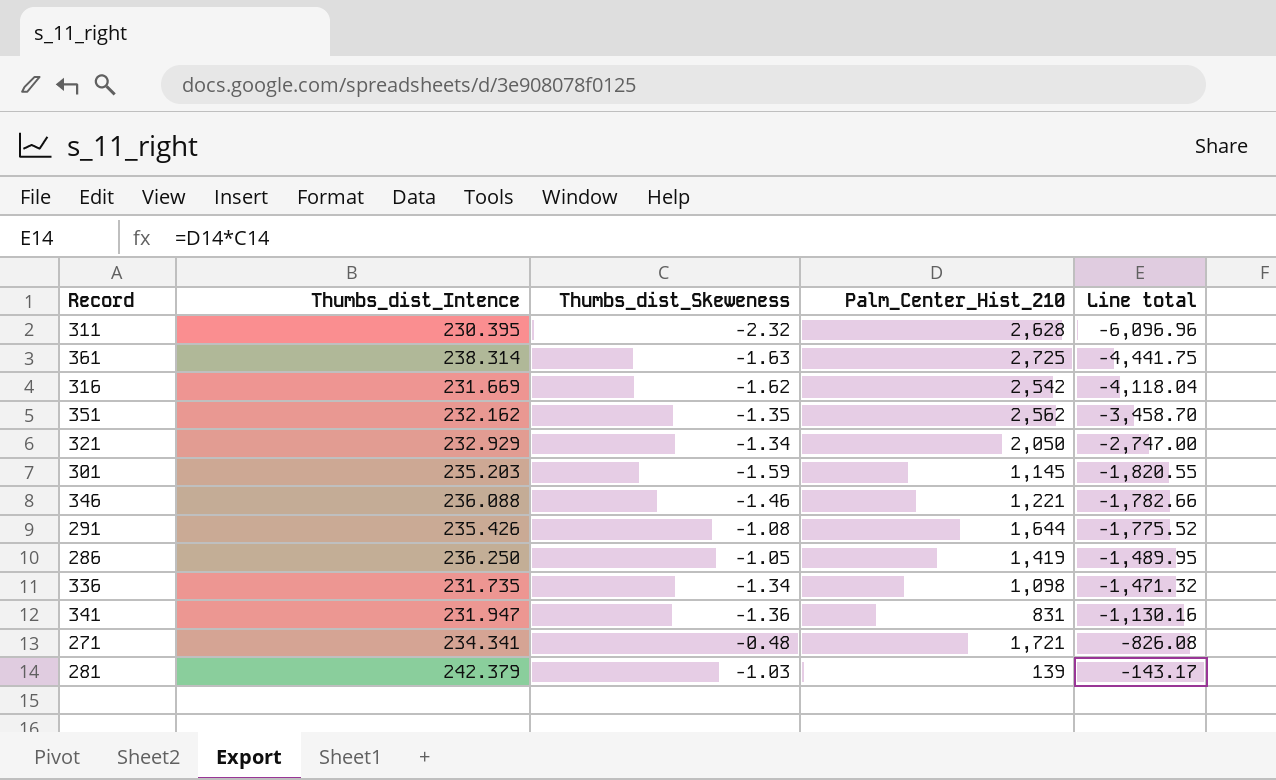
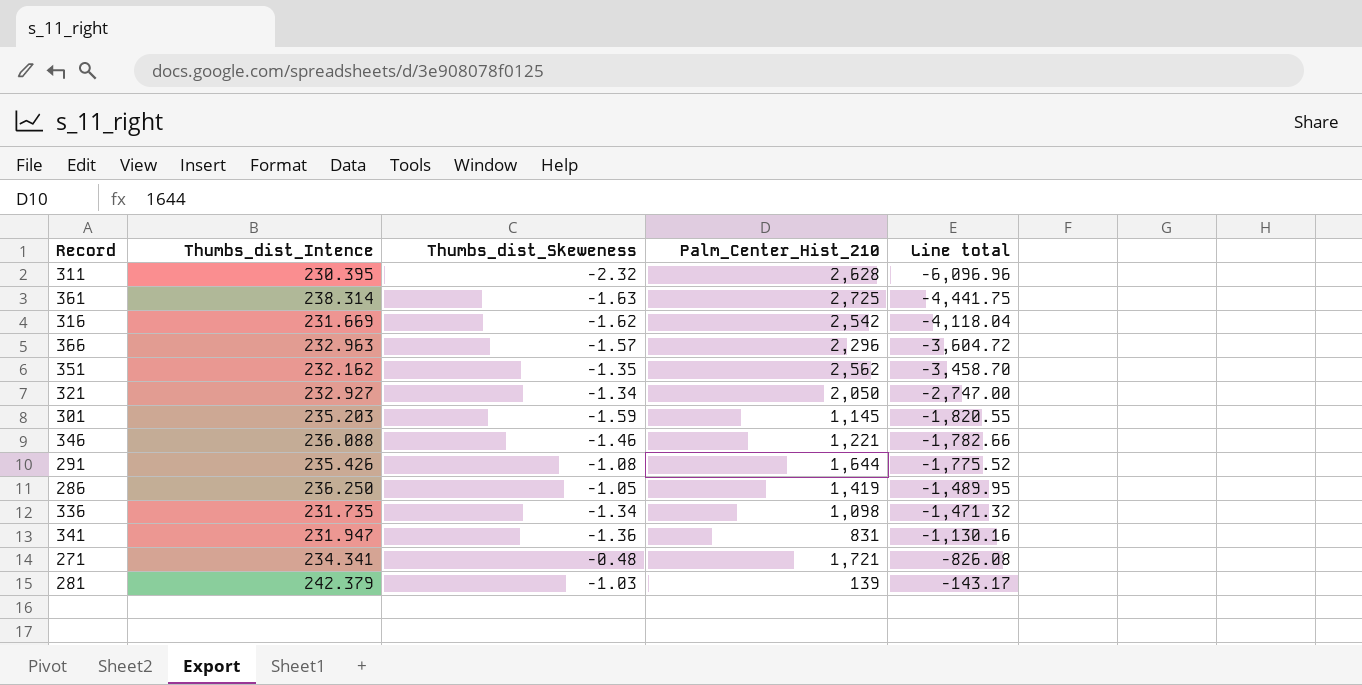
row 366: none -> 232.963 | -1.57 | 2,296 | -3,604.72
321 | Thumbs_dist_Intence: 232.929 -> 232.927

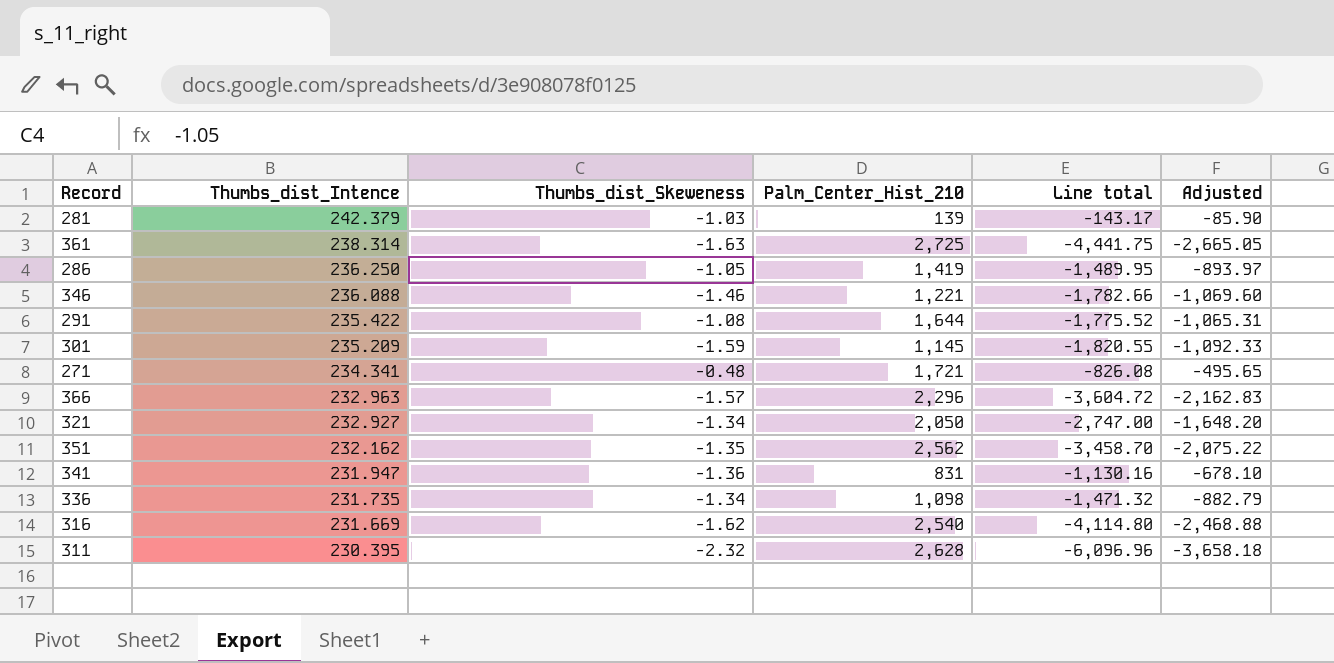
row order: Line total ascending -> Thumbs_dist_Intence descending
column Adjusted | formula: none -> [Line total] * 0.6
291 | Thumbs_dist_Intence: 235.426 -> 235.422
301 | Thumbs_dist_Intence: 235.203 -> 235.209
316 | Palm_Center_Hist_210: 2,542 -> 2,540
316 | Line total: -4,118.04 -> -4,114.80

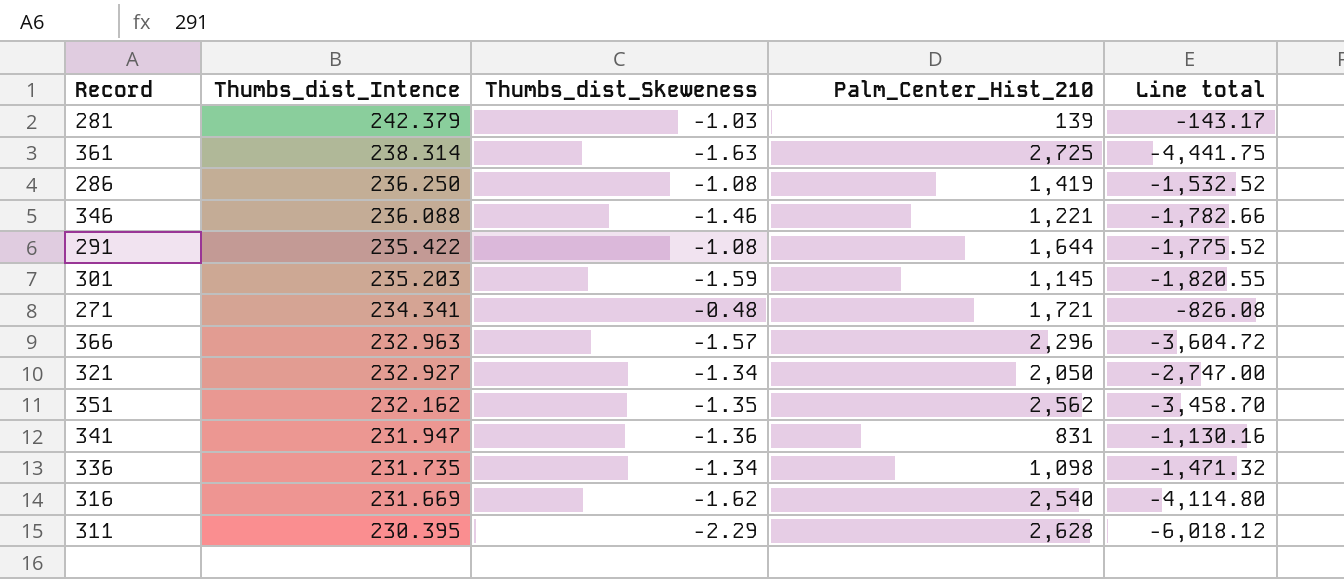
column Adjusted | formula: [Line total] * 0.6 -> none
286 | Thumbs_dist_Skeweness: -1.05 -> -1.08
286 | Line total: -1,489.95 -> -1,532.52
301 | Thumbs_dist_Intence: 235.209 -> 235.203
311 | Thumbs_dist_Skeweness: -2.32 -> -2.29
311 | Line total: -6,096.96 -> -6,018.12

